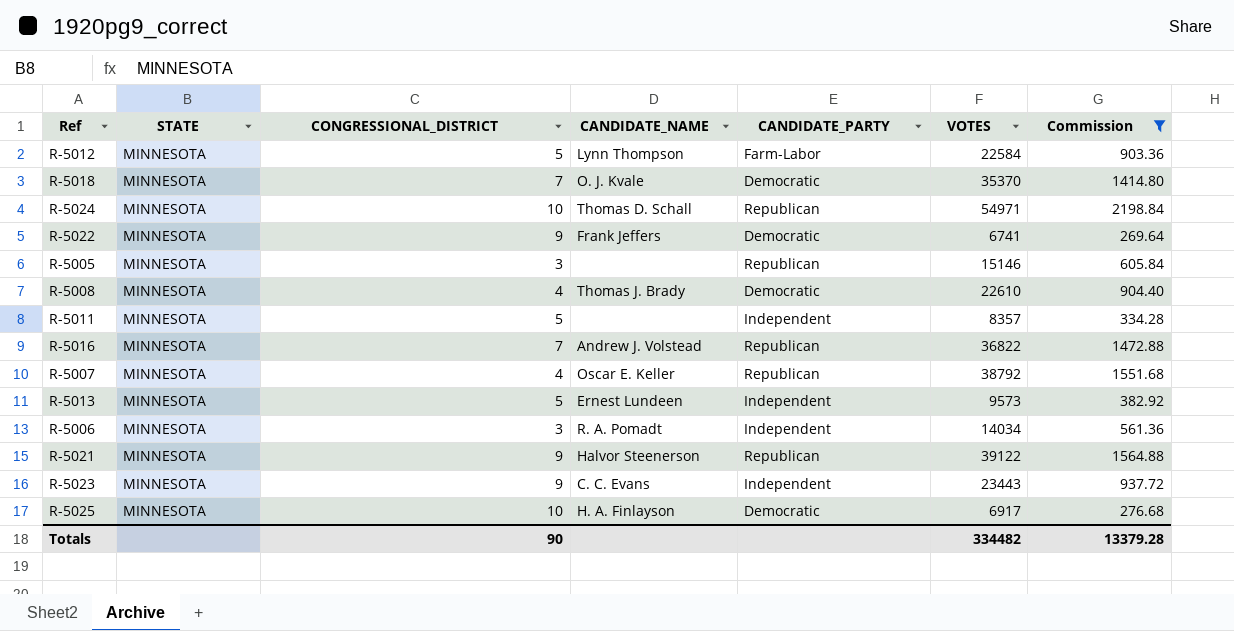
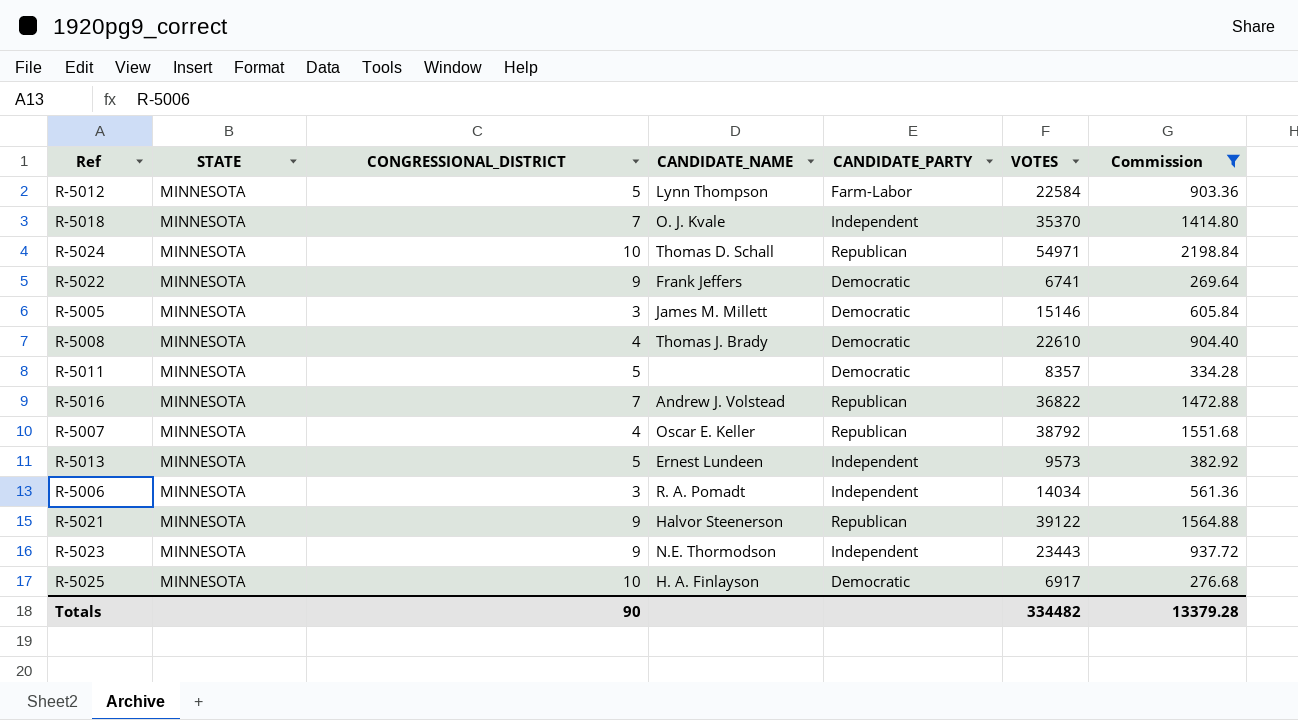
R-5018 | CANDIDATE_PARTY: Democratic -> Independent
R-5005 | CANDIDATE_NAME: none -> James M. Millett
R-5005 | CANDIDATE_PARTY: Republican -> Democratic
R-5011 | CANDIDATE_PARTY: Independent -> Democratic
R-5023 | CANDIDATE_NAME: C. C. Evans -> N.E. Thormodson

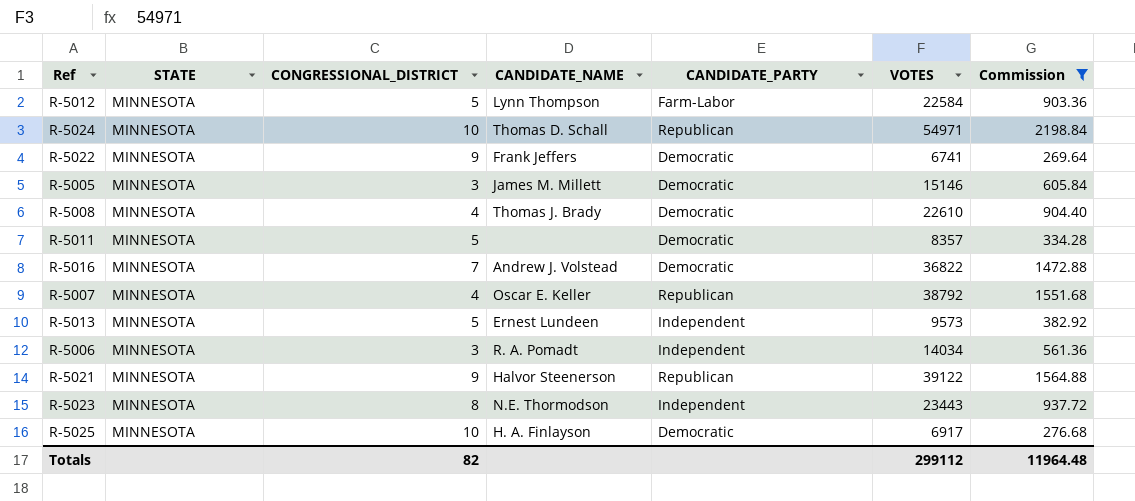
row R-5018: MINNESOTA | 7 | O. J. Kvale | Independent | 35370 | 1414.80 -> none
R-5016 | CANDIDATE_PARTY: Republican -> Democratic
R-5023 | CONGRESSIONAL_DISTRICT: 9 -> 8
Totals | CONGRESSIONAL_DISTRICT: 90 -> 82
Totals | VOTES: 334482 -> 299112
Totals | Commission: 13379.28 -> 11964.48

